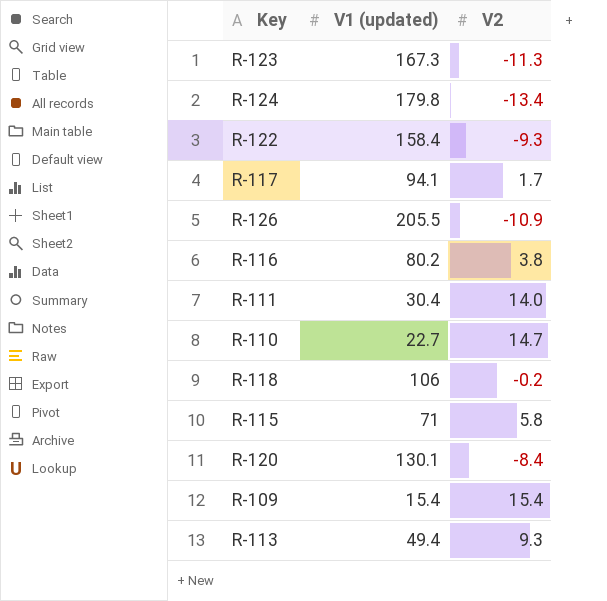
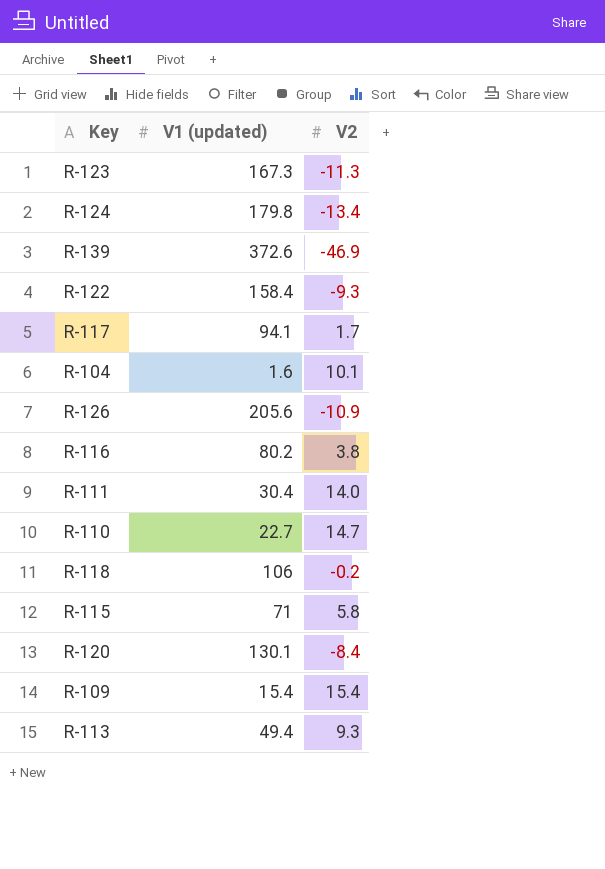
row R-139: none -> 372.6 | -46.9
row R-104: none -> 1.6 | 10.1
R-126 | V1 (updated): 205.5 -> 205.6

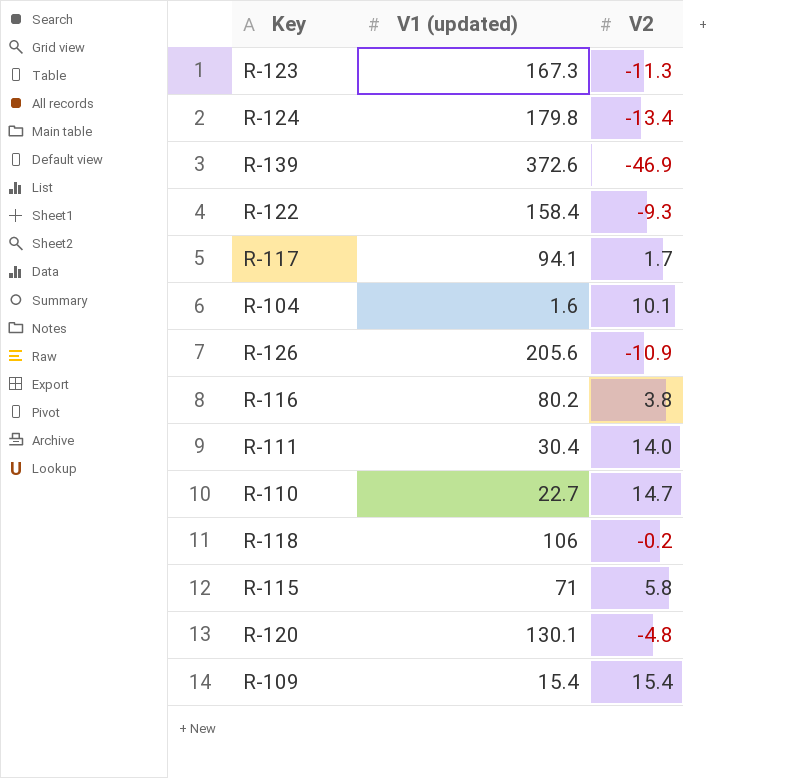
row R-113: 49.4 | 9.3 -> none
R-120 | V2: -8.4 -> -4.8

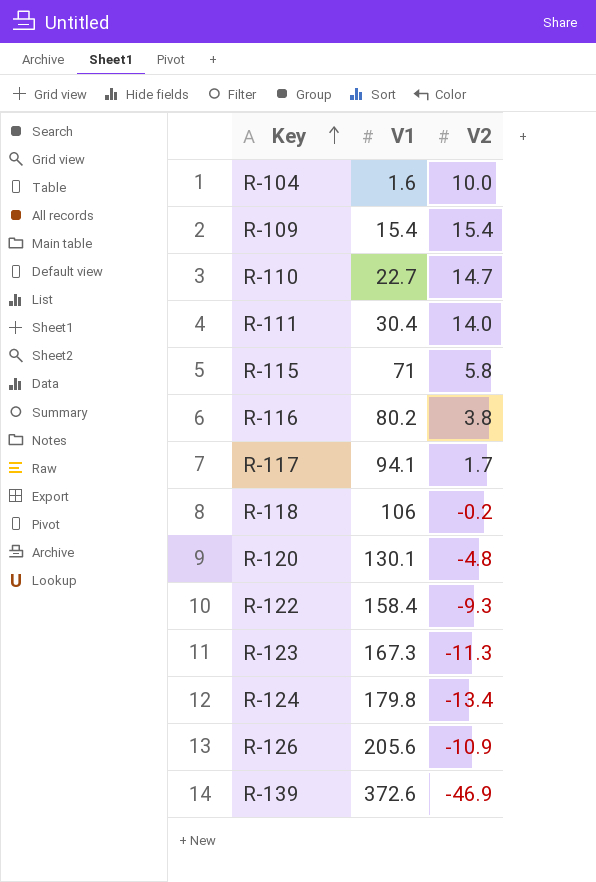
row order: none -> Key ascending
column name: V1 (updated) -> V1
R-104 | V2: 10.1 -> 10.0

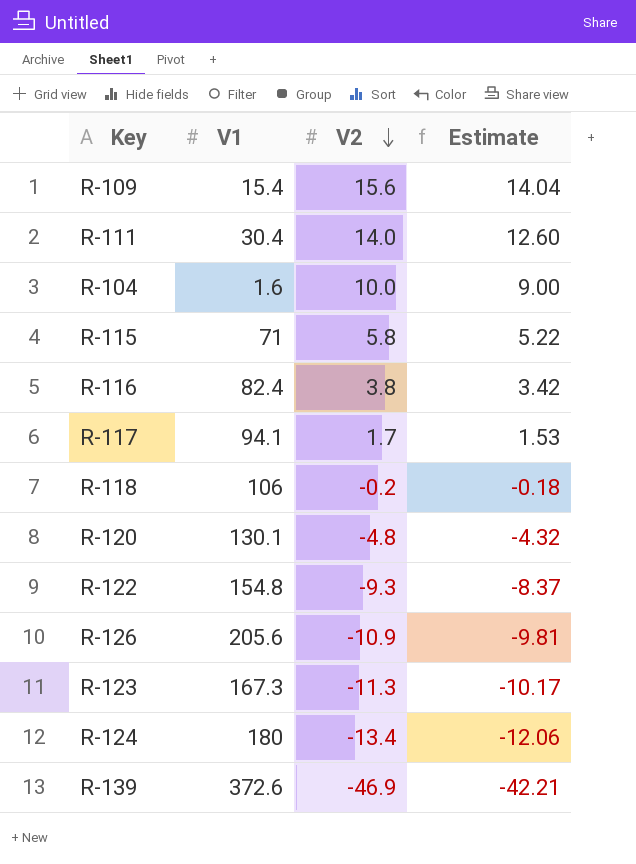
row order: Key ascending -> V2 descending
column Estimate | formula: none -> [V2] * 0.9
row R-110: 22.7 | 14.7 -> none
R-109 | V2: 15.4 -> 15.6
R-116 | V1: 80.2 -> 82.4
R-122 | V1: 158.4 -> 154.8
R-124 | V1: 179.8 -> 180

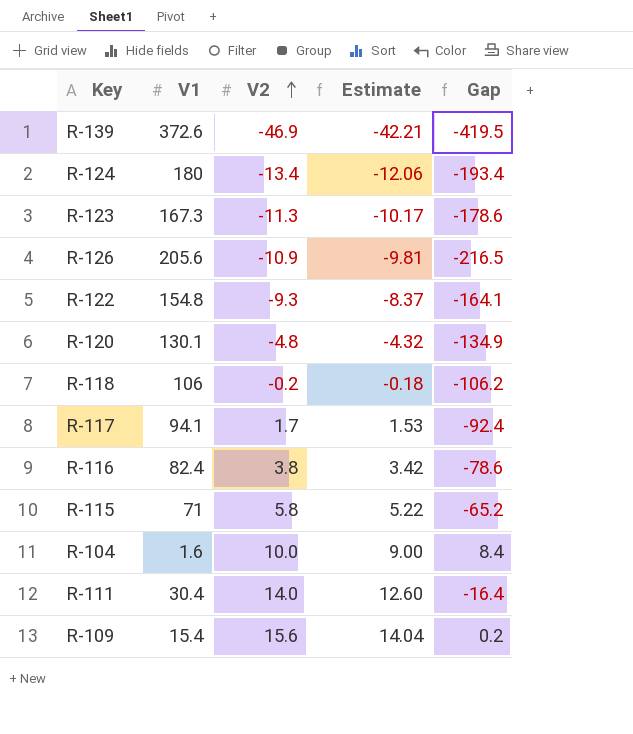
row order: V2 descending -> V2 ascending
column Gap | formula: none -> [V2] - [V1]

